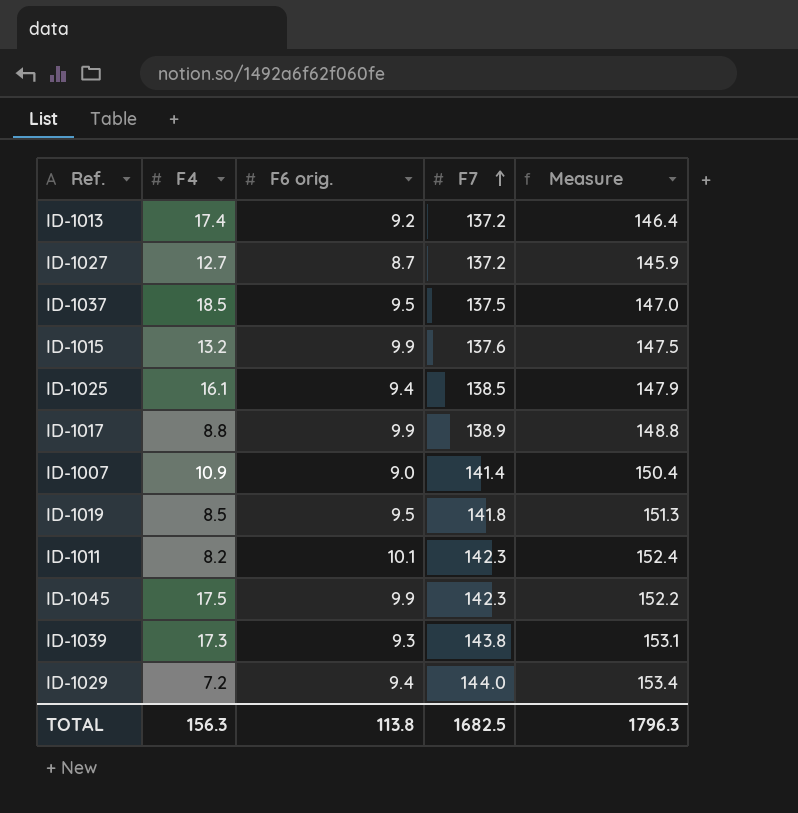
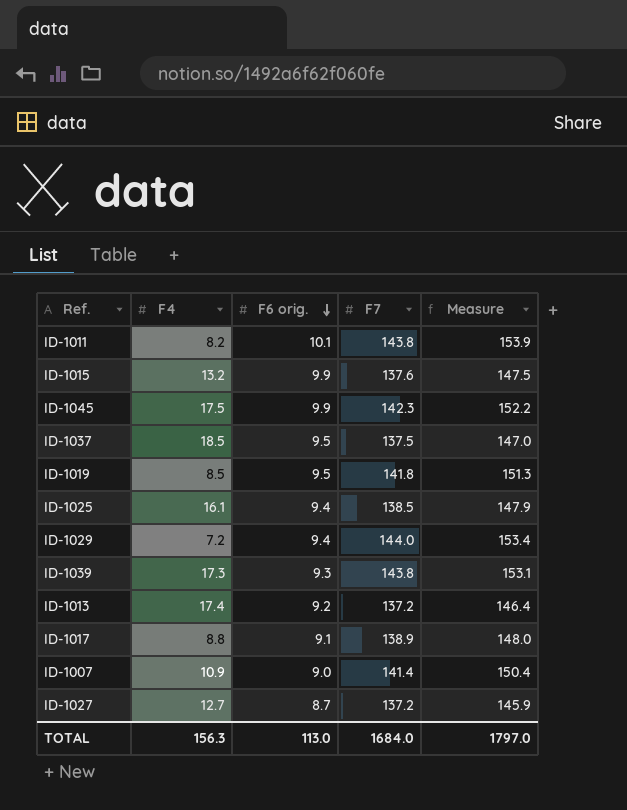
row order: F7 ascending -> F6 orig. descending
ID-1011 | F7: 142.3 -> 143.8
ID-1011 | Measure: 152.4 -> 153.9
ID-1017 | F6 orig.: 9.9 -> 9.1
ID-1017 | Measure: 148.8 -> 148.0
TOTAL | F6 orig.: 113.8 -> 113.0
TOTAL | F7: 1682.5 -> 1684.0
TOTAL | Measure: 1796.3 -> 1797.0

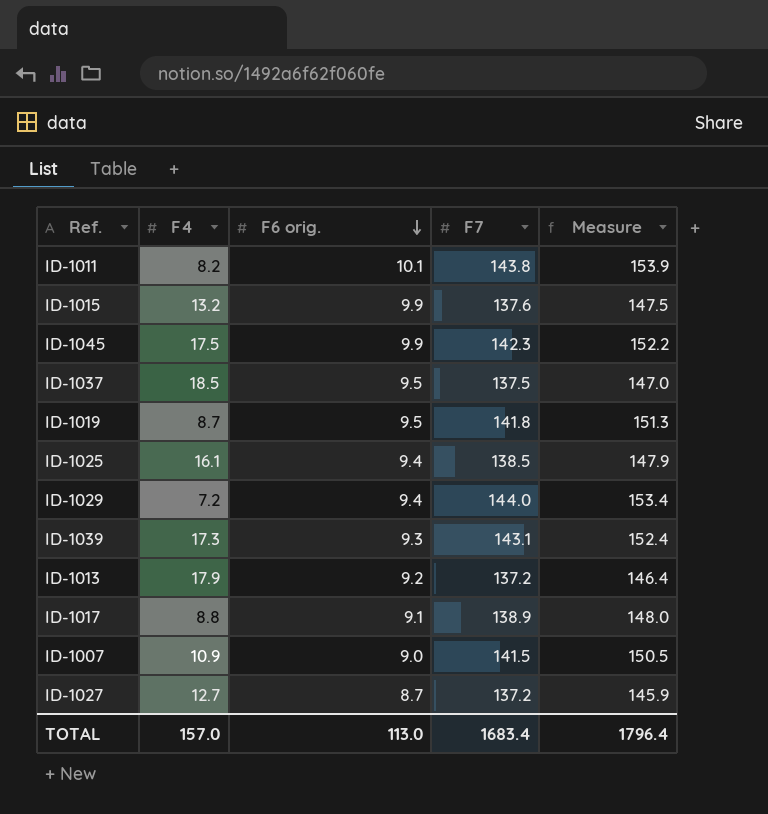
ID-1019 | F4: 8.5 -> 8.7
ID-1039 | F7: 143.8 -> 143.1
ID-1039 | Measure: 153.1 -> 152.4
ID-1013 | F4: 17.4 -> 17.9
ID-1007 | F7: 141.4 -> 141.5
ID-1007 | Measure: 150.4 -> 150.5
TOTAL | F4: 156.3 -> 157.0
TOTAL | F7: 1684.0 -> 1683.4
TOTAL | Measure: 1797.0 -> 1796.4

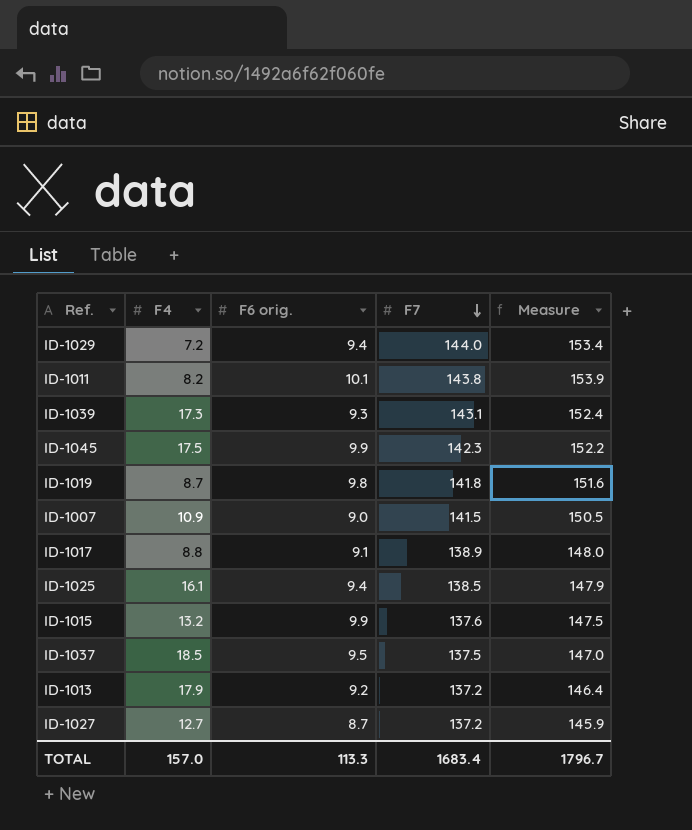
row order: F6 orig. descending -> F7 descending
ID-1019 | F6 orig.: 9.5 -> 9.8
ID-1019 | Measure: 151.3 -> 151.6
TOTAL | F6 orig.: 113.0 -> 113.3
TOTAL | Measure: 1796.4 -> 1796.7

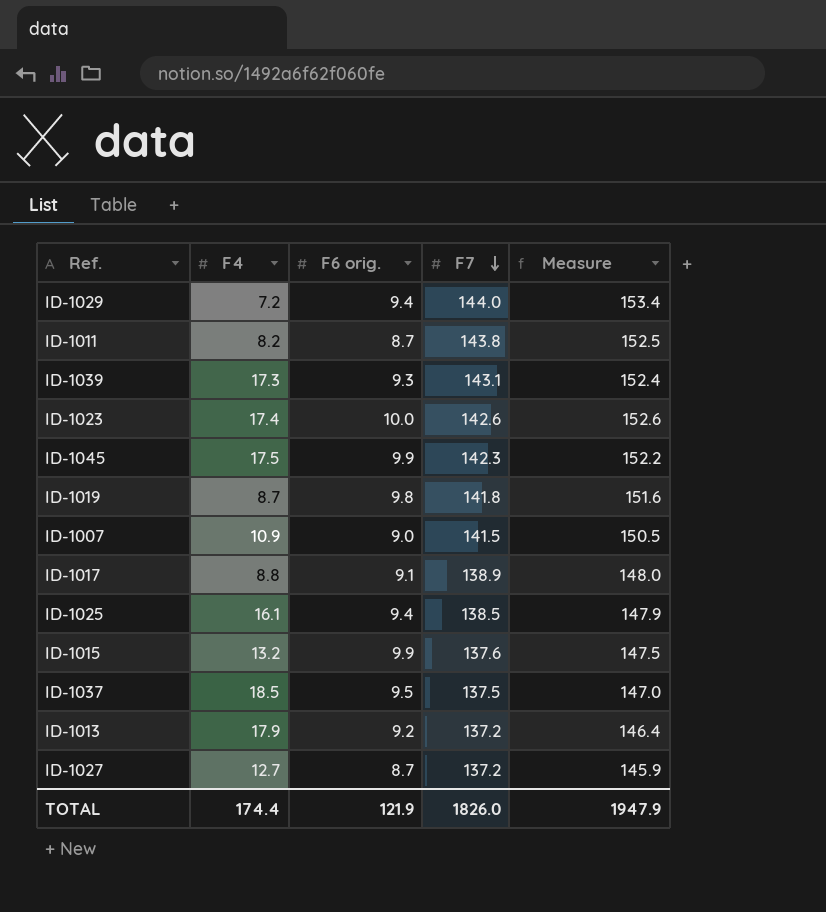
ID-1011 | F6 orig.: 10.1 -> 8.7
ID-1011 | Measure: 153.9 -> 152.5
row ID-1023: none -> 17.4 | 10.0 | 142.6 | 152.6
TOTAL | F4: 157.0 -> 174.4
TOTAL | F6 orig.: 113.3 -> 121.9
TOTAL | F7: 1683.4 -> 1826.0
TOTAL | Measure: 1796.7 -> 1947.9

